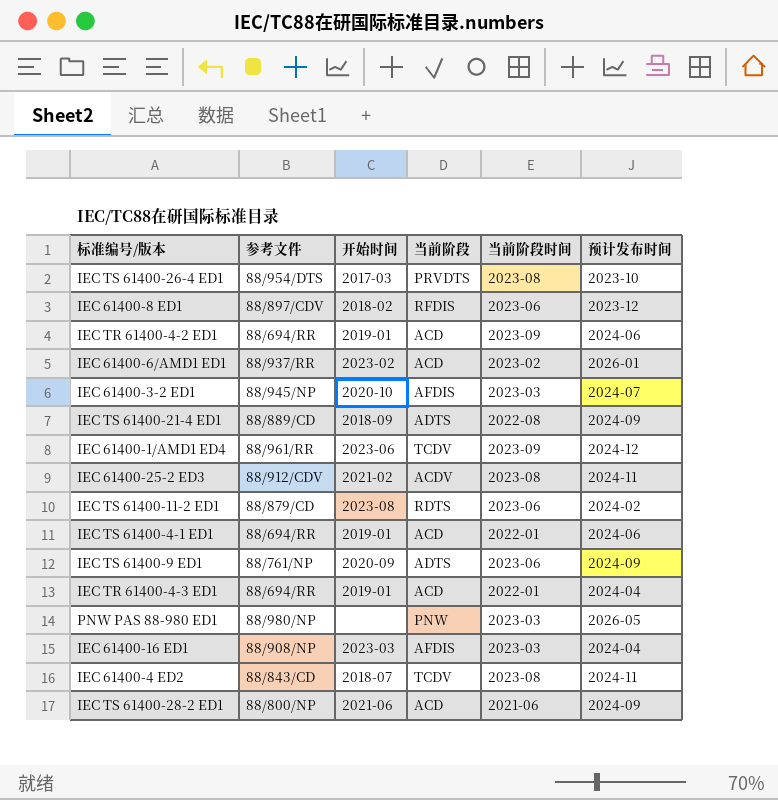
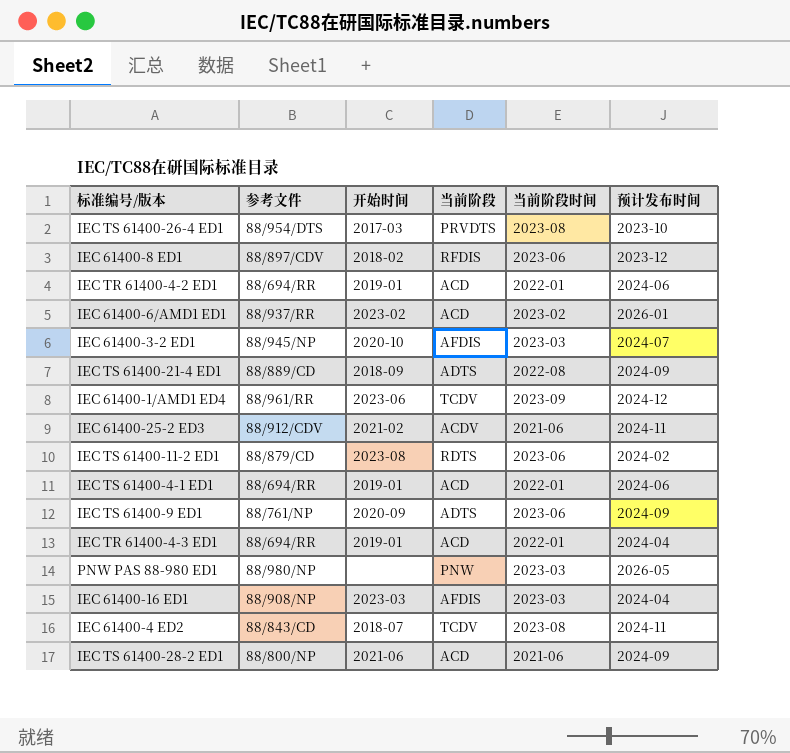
IEC TR 61400-4-2 ED1 | 当前阶段时间: 2023-09 -> 2022-01
IEC 61400-25-2 ED3 | 当前阶段时间: 2023-08 -> 2021-06

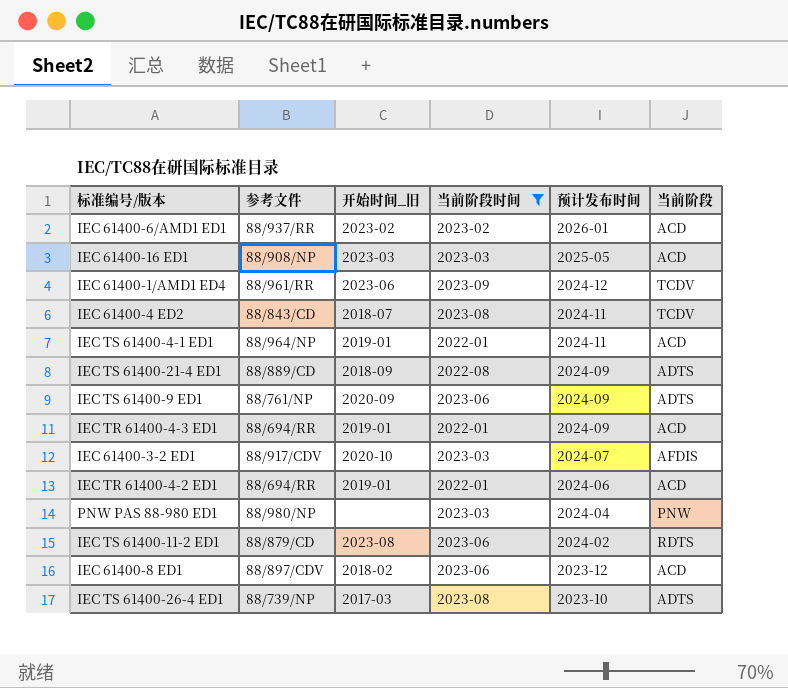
filter: none -> 当前阶段时间 != 2021-06
row order: none -> 预计发布时间 descending
column name: 开始时间 -> 开始时间_旧
column 当前阶段 | position: 4 -> 6
IEC 61400-16 ED1 | 预计发布时间: 2024-04 -> 2025-05
IEC 61400-16 ED1 | 当前阶段: AFDIS -> ACD
IEC TS 61400-4-1 ED1 | 参考文件: 88/694/RR -> 88/964/NP
IEC TS 61400-4-1 ED1 | 预计发布时间: 2024-06 -> 2024-11
IEC TR 61400-4-3 ED1 | 预计发布时间: 2024-04 -> 2024-09
IEC 61400-3-2 ED1 | 参考文件: 88/945/NP -> 88/917/CDV
PNW PAS 88-980 ED1 | 预计发布时间: 2026-05 -> 2024-04
IEC 61400-8 ED1 | 当前阶段: RFDIS -> ACD
IEC TS 61400-26-4 ED1 | 参考文件: 88/954/DTS -> 88/739/NP
IEC TS 61400-26-4 ED1 | 当前阶段: PRVDTS -> ADTS

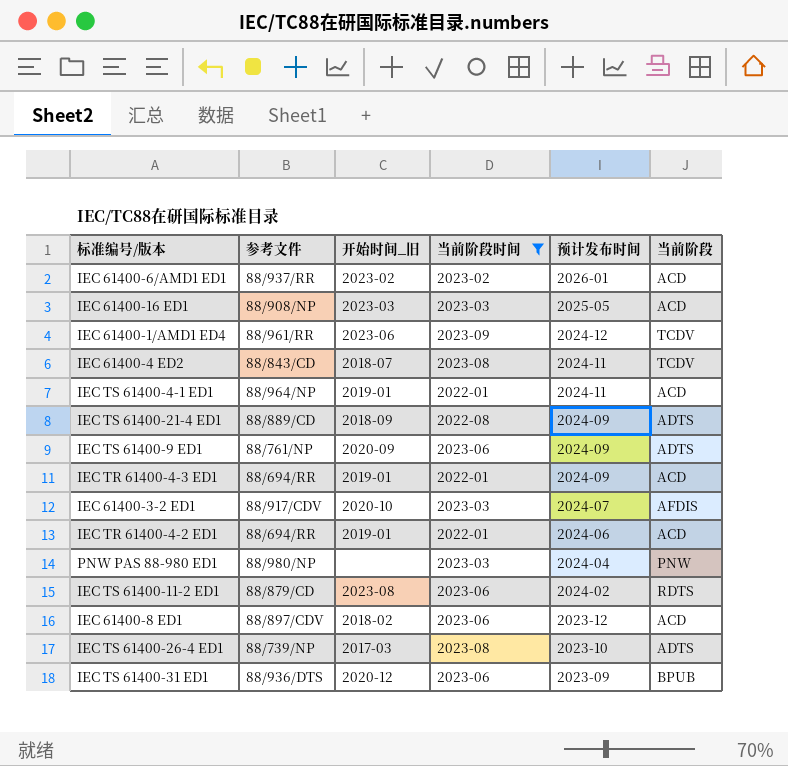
row IEC TS 61400-31 ED1: none -> 88/936/DTS | 2020-12 | 2023-06 | 2023-09 | BPUB

